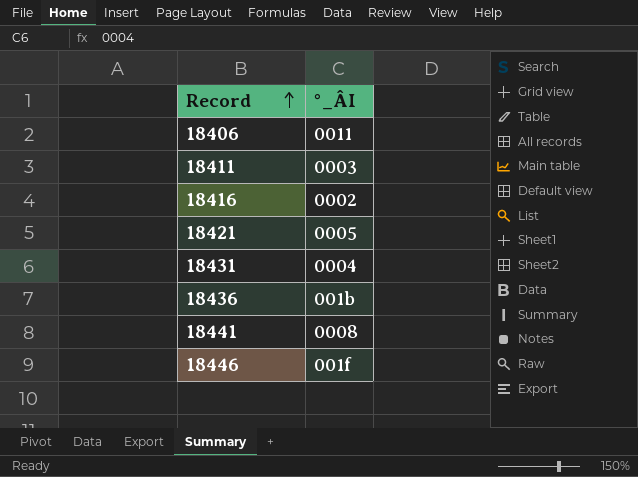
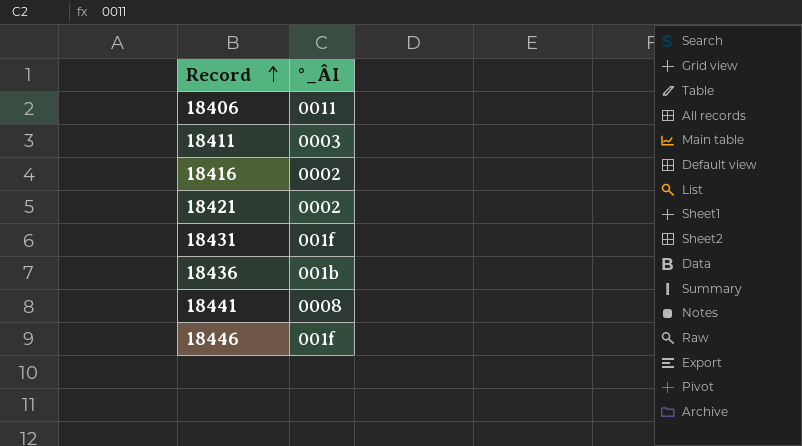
18421 | °_ÂI: 0005 -> 0002
18431 | °_ÂI: 0004 -> 001f

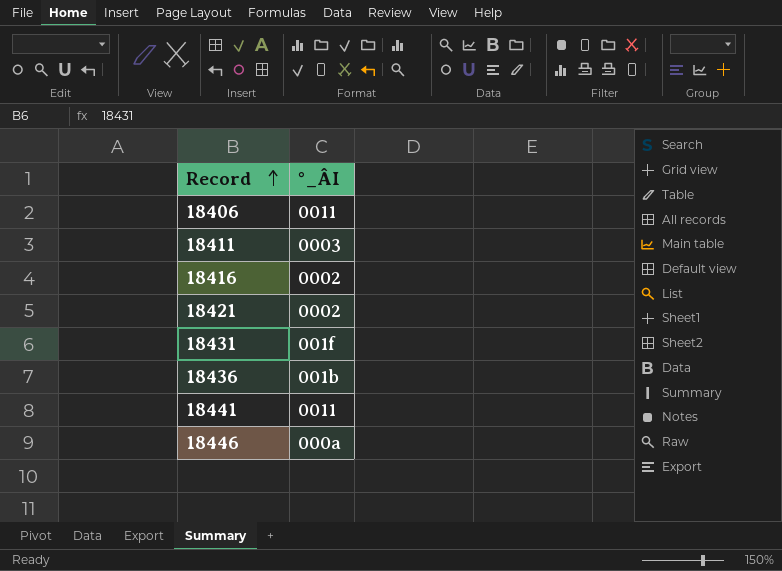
18441 | °_ÂI: 0008 -> 0011
18446 | °_ÂI: 001f -> 000a

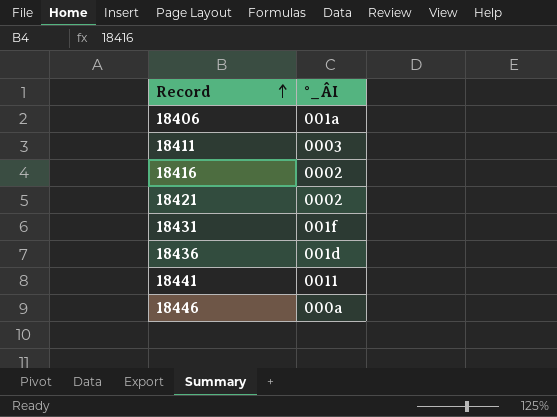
18406 | °_ÂI: 0011 -> 001a
18436 | °_ÂI: 001b -> 001d

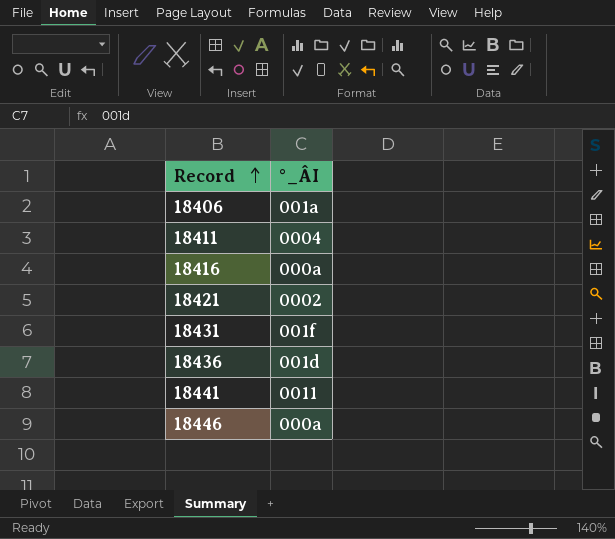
18411 | °_ÂI: 0003 -> 0004
18416 | °_ÂI: 0002 -> 000a

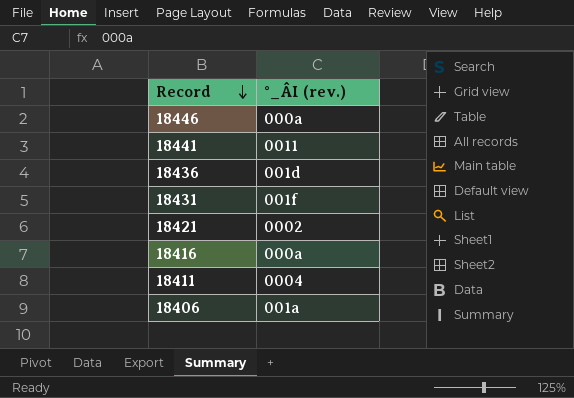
row order: Record ascending -> Record descending
column name: °_ÂI -> °_ÂI (rev.)

